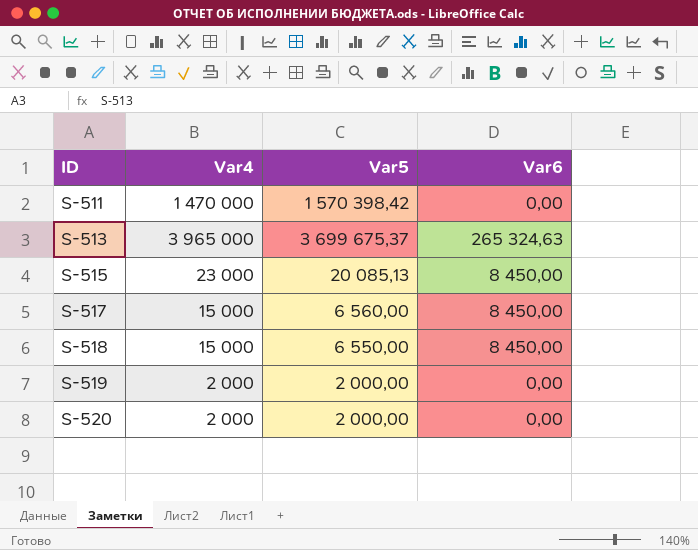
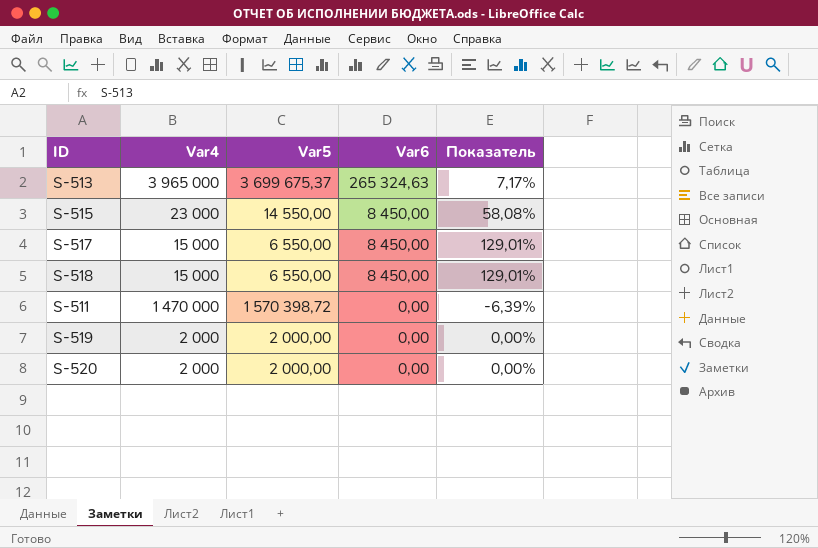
row order: ID ascending -> Var6 descending
column Показатель | formula: none -> ([Var4] - [Var5]) / [Var5]
S-515 | Var5: 20 085,13 -> 14 550,00
S-517 | Var5: 6 560,00 -> 6 550,00
S-511 | Var5: 1 570 398,42 -> 1 570 398,72

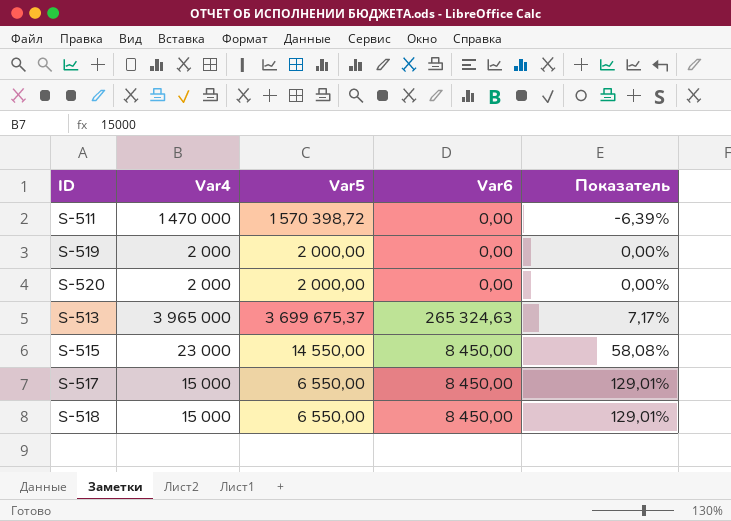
row order: Var6 descending -> Показатель ascending

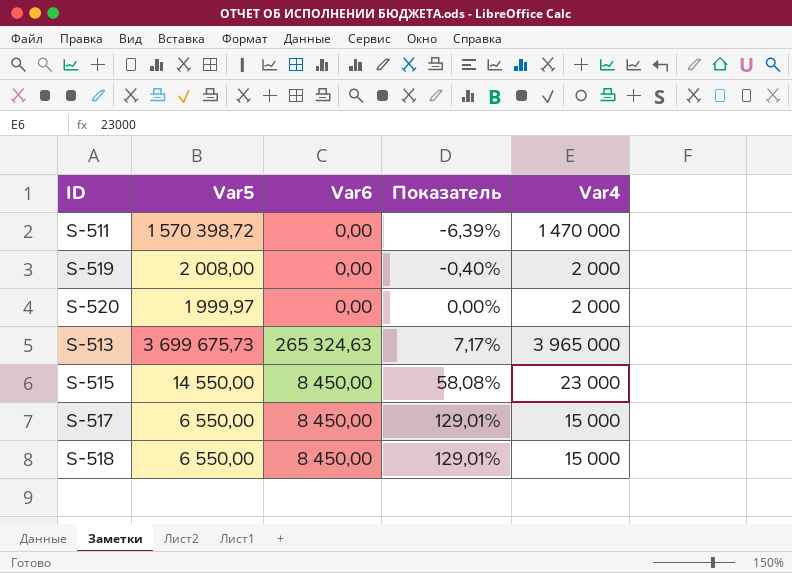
column Var4 | position: 2 -> 5
S-519 | Var5: 2 000,00 -> 2 008,00
S-519 | Показатель: 0,00% -> -0,40%
S-520 | Var5: 2 000,00 -> 1 999,97
S-513 | Var5: 3 699 675,37 -> 3 699 675,73

